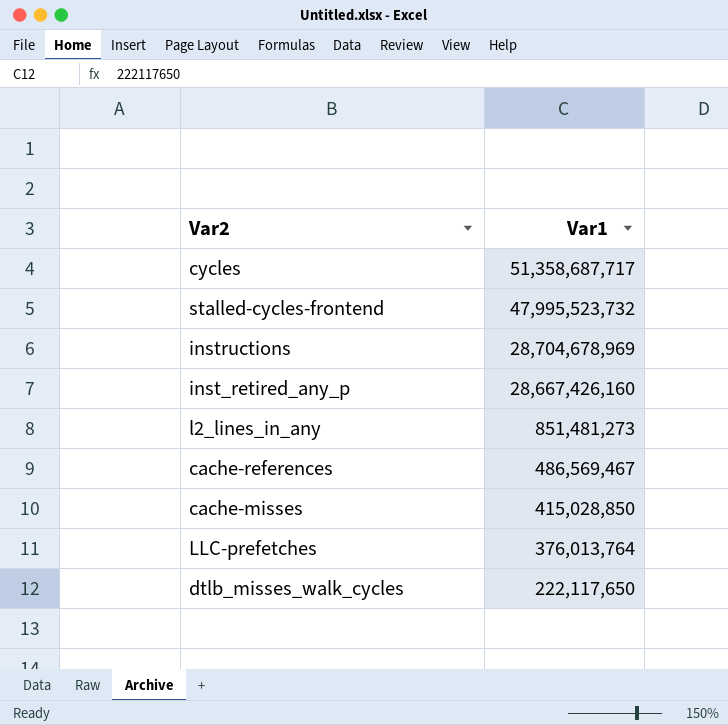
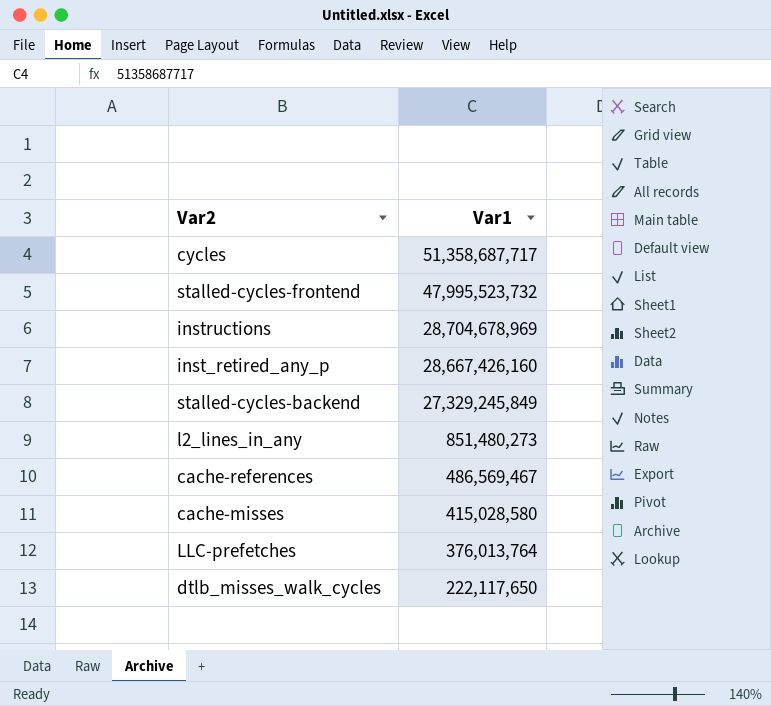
row stalled-cycles-backend: none -> 27,329,245,849
l2_lines_in_any | Var1: 851,481,273 -> 851,480,273
cache-misses | Var1: 415,028,850 -> 415,028,580

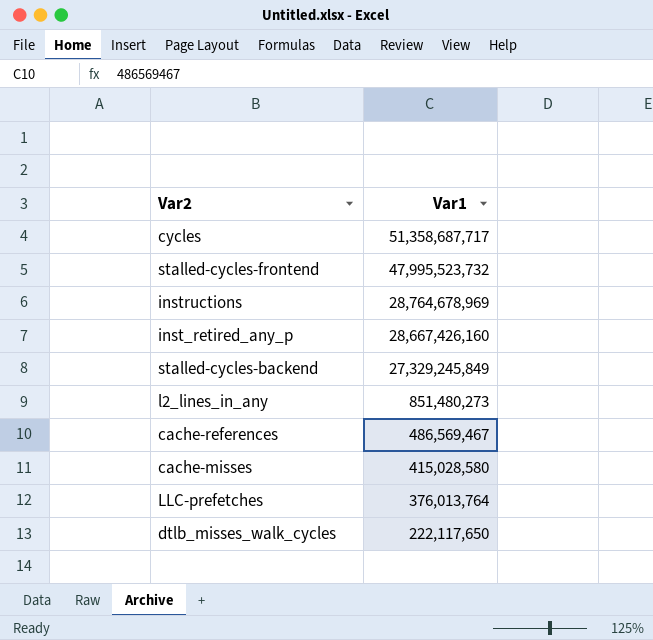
instructions | Var1: 28,704,678,969 -> 28,764,678,969

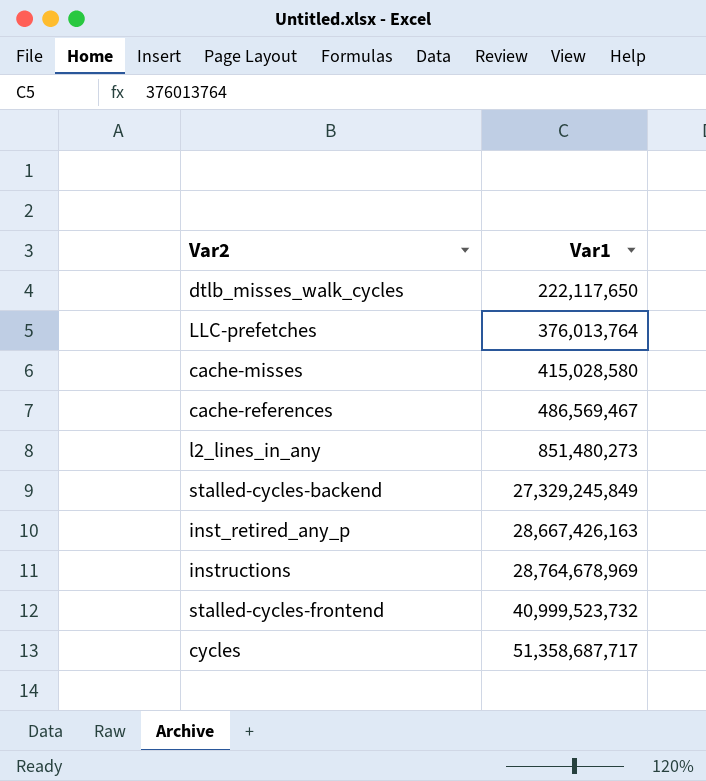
row order: Var1 descending -> Var1 ascending
inst_retired_any_p | Var1: 28,667,426,160 -> 28,667,426,163
stalled-cycles-frontend | Var1: 47,995,523,732 -> 40,999,523,732

